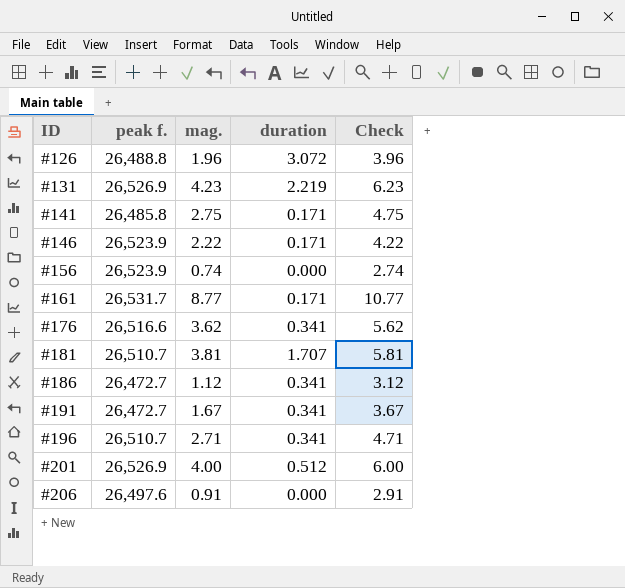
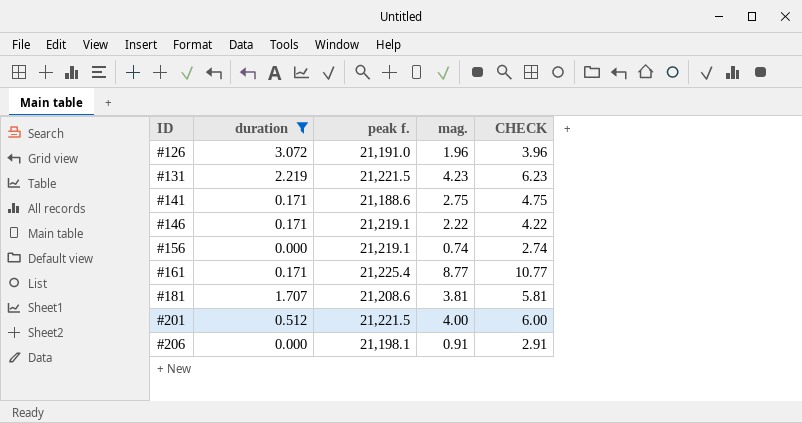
filter: none -> duration != 0.341
column duration | position: 4 -> 2
column name: Check -> CHECK
#126 | peak f.: 26,488.8 -> 21,191.0
#131 | peak f.: 26,526.9 -> 21,221.5
#141 | peak f.: 26,485.8 -> 21,188.6
#146 | peak f.: 26,523.9 -> 21,219.1
#156 | peak f.: 26,523.9 -> 21,219.1
#161 | peak f.: 26,531.7 -> 21,225.4
#181 | peak f.: 26,510.7 -> 21,208.6
#201 | peak f.: 26,526.9 -> 21,221.5
#206 | peak f.: 26,497.6 -> 21,198.1

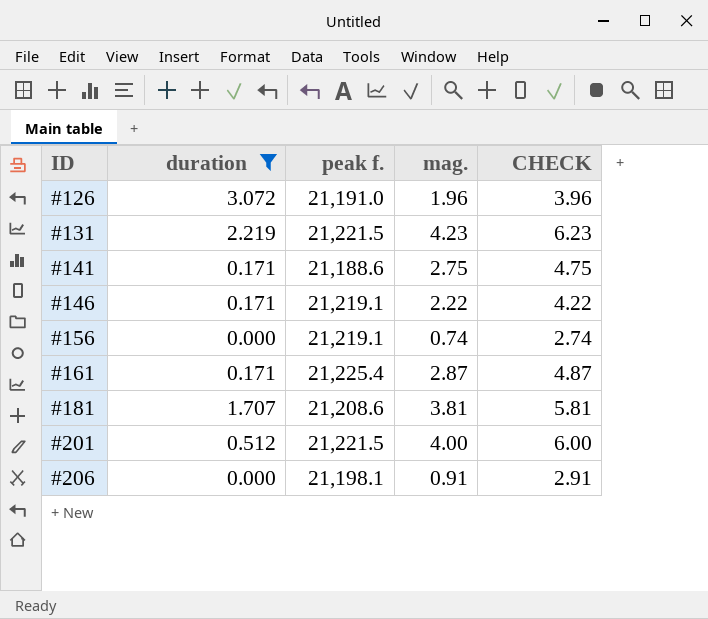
#161 | mag.: 8.77 -> 2.87
#161 | CHECK: 10.77 -> 4.87

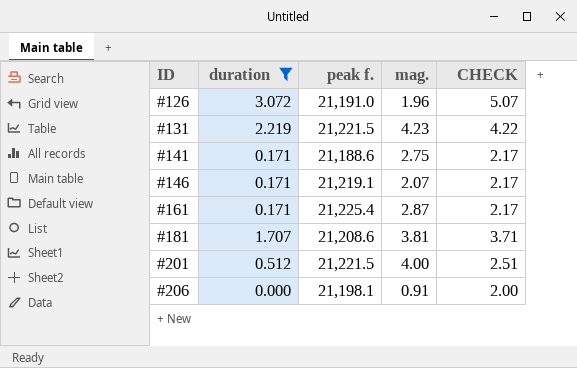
column CHECK | formula: [mag.] + 2 -> [duration] + 2
row #156: 0.000 | 21,219.1 | 0.74 | 2.74 -> none
#146 | mag.: 2.22 -> 2.07

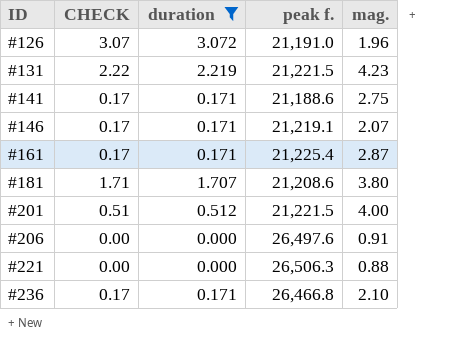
column CHECK | formula: [duration] + 2 -> [duration] + 0
column CHECK | position: 5 -> 2
#181 | mag.: 3.81 -> 3.80
#206 | peak f.: 21,198.1 -> 26,497.6
row #221: none -> 0.00 | 0.000 | 26,506.3 | 0.88
row #236: none -> 0.17 | 0.171 | 26,466.8 | 2.10

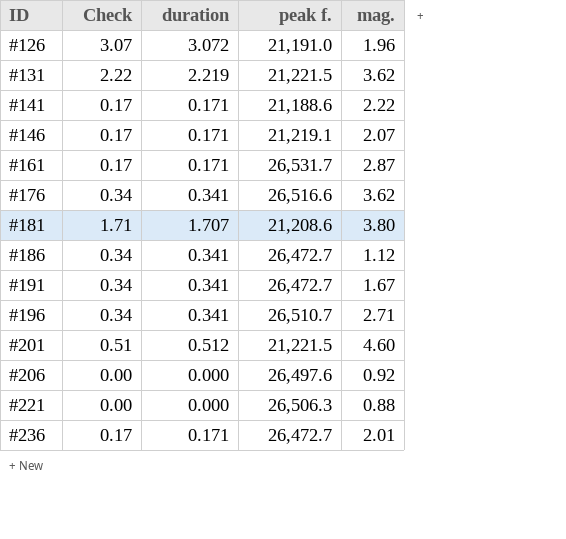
filter: duration != 0.341 -> none
column name: CHECK -> Check
#131 | mag.: 4.23 -> 3.62
#141 | mag.: 2.75 -> 2.22
#161 | peak f.: 21,225.4 -> 26,531.7
#201 | mag.: 4.00 -> 4.60
#206 | mag.: 0.91 -> 0.92
#236 | peak f.: 26,466.8 -> 26,472.7
#236 | mag.: 2.10 -> 2.01

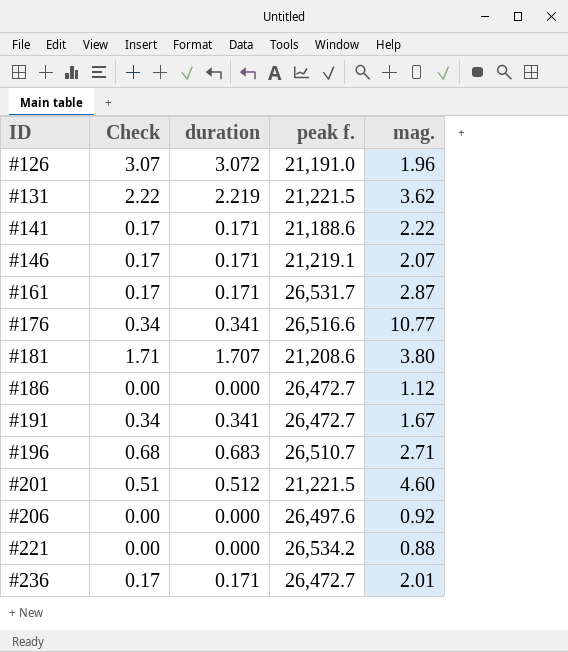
#176 | mag.: 3.62 -> 10.77
#186 | Check: 0.34 -> 0.00
#186 | duration: 0.341 -> 0.000
#196 | Check: 0.34 -> 0.68
#196 | duration: 0.341 -> 0.683
#221 | peak f.: 26,506.3 -> 26,534.2

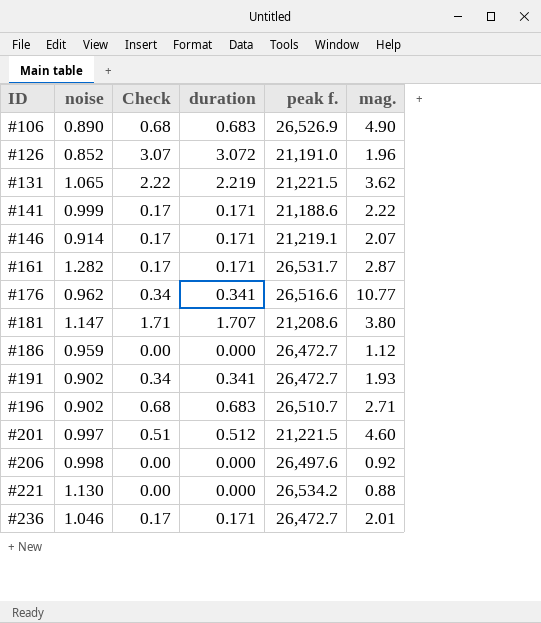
column noise | position: none -> 2
row #106: none -> 0.890 | 0.68 | 0.683 | 26,526.9 | 4.90
#191 | mag.: 1.67 -> 1.93

